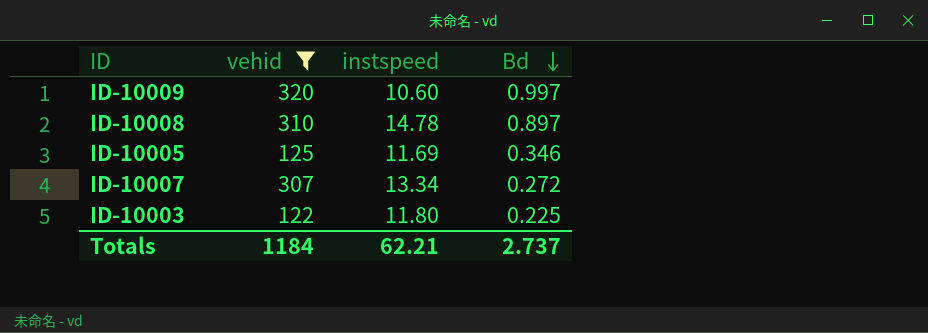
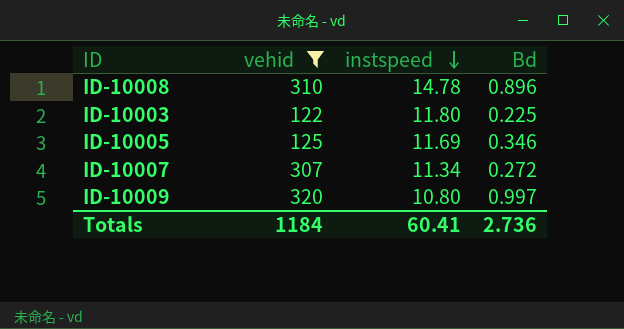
row order: Bd descending -> instspeed descending
ID-10008 | Bd: 0.897 -> 0.896
ID-10007 | instspeed: 13.34 -> 11.34
ID-10009 | instspeed: 10.60 -> 10.80
Totals | instspeed: 62.21 -> 60.41
Totals | Bd: 2.737 -> 2.736

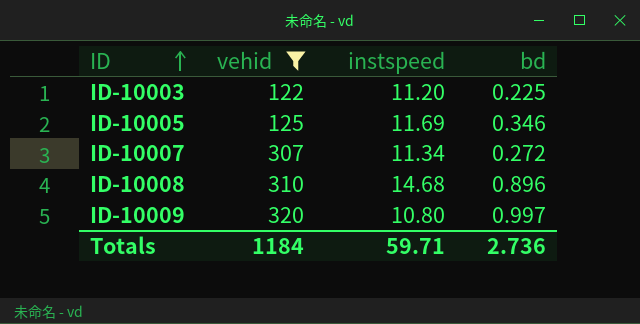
row order: instspeed descending -> ID ascending
column name: Bd -> bd
ID-10003 | instspeed: 11.80 -> 11.20
ID-10008 | instspeed: 14.78 -> 14.68
Totals | instspeed: 60.41 -> 59.71

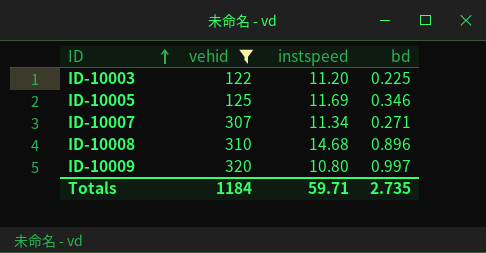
ID-10007 | bd: 0.272 -> 0.271
Totals | bd: 2.736 -> 2.735

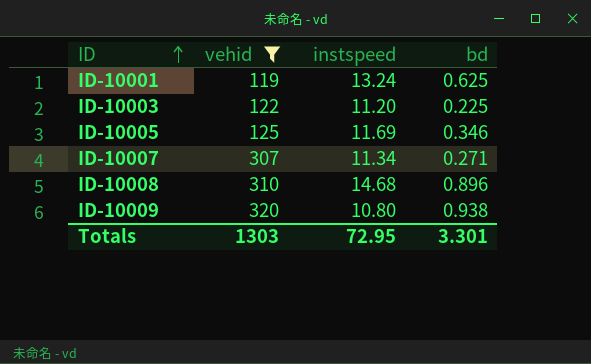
row ID-10001: none -> 119 | 13.24 | 0.625
ID-10009 | bd: 0.997 -> 0.938
Totals | vehid: 1184 -> 1303
Totals | instspeed: 59.71 -> 72.95
Totals | bd: 2.735 -> 3.301

